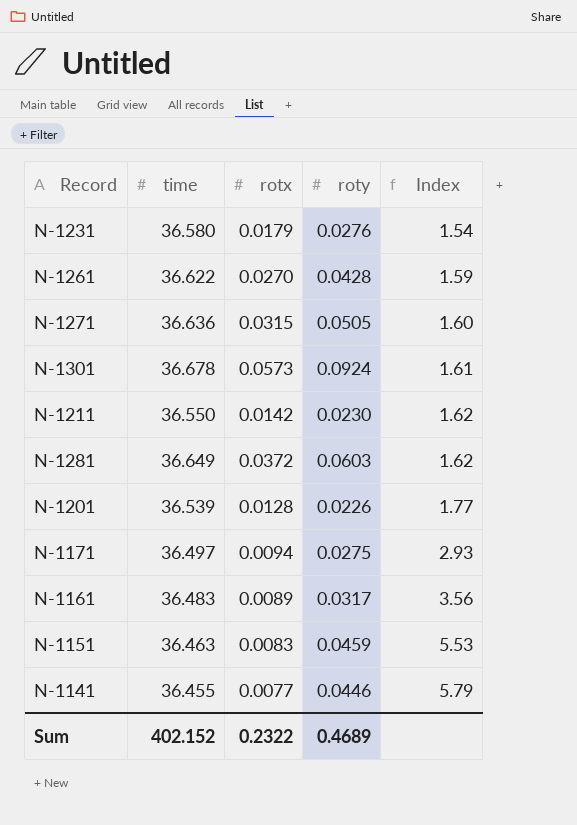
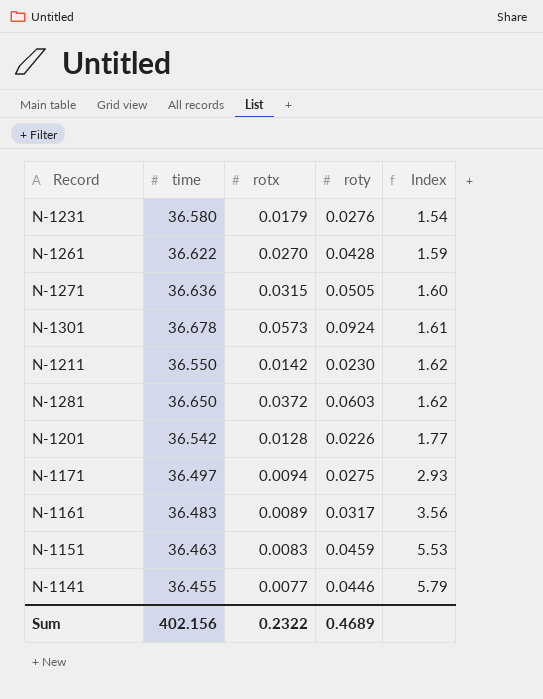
N-1281 | time: 36.649 -> 36.650
N-1201 | time: 36.539 -> 36.542
Sum | time: 402.152 -> 402.156

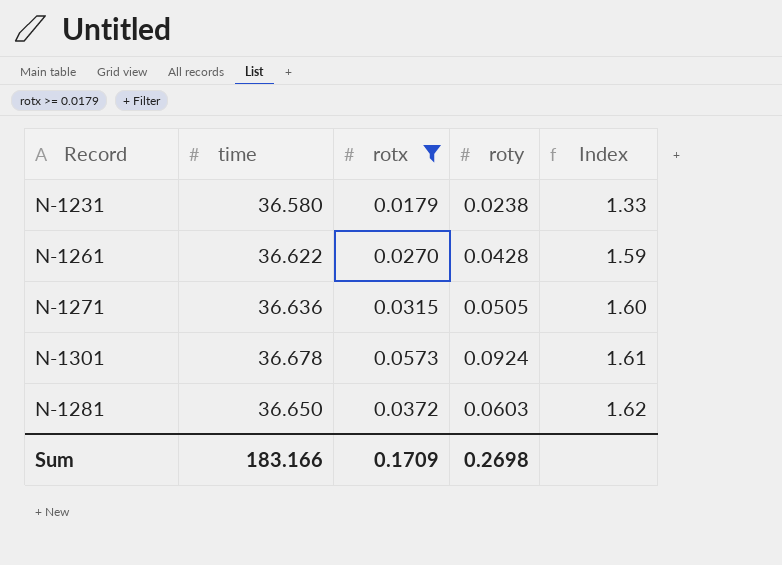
filter: none -> rotx >= 0.0179
N-1231 | roty: 0.0276 -> 0.0238
N-1231 | Index: 1.54 -> 1.33
Sum | time: 402.156 -> 183.166
Sum | rotx: 0.2322 -> 0.1709
Sum | roty: 0.4689 -> 0.2698

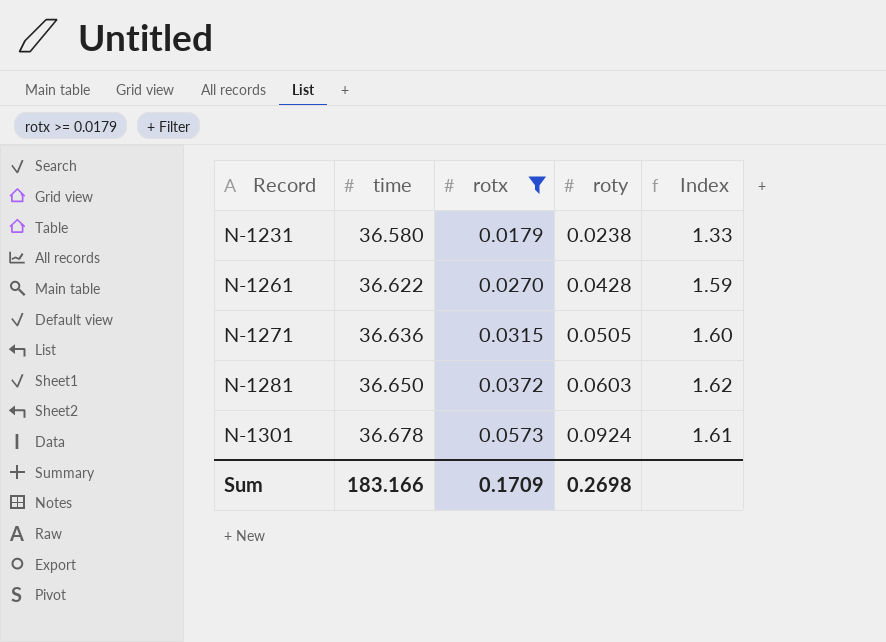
row order: Index ascending -> Record ascending

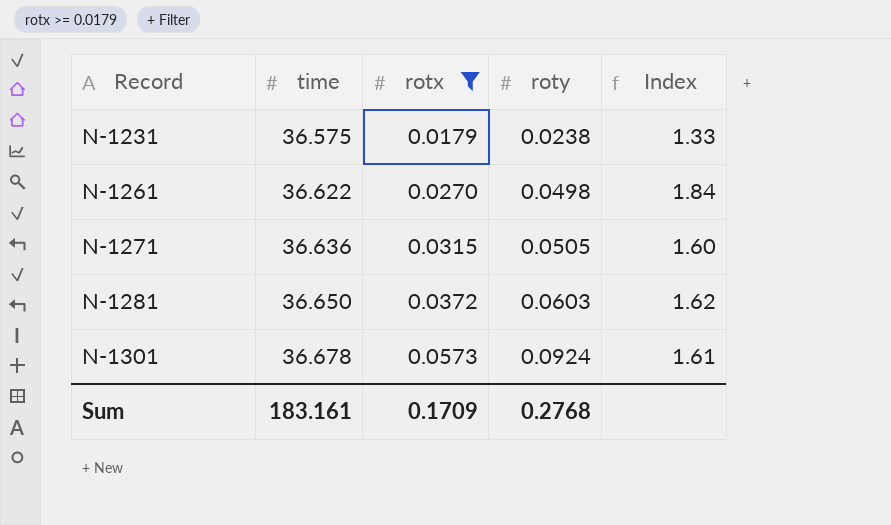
N-1231 | time: 36.580 -> 36.575
N-1261 | roty: 0.0428 -> 0.0498
N-1261 | Index: 1.59 -> 1.84
Sum | time: 183.166 -> 183.161
Sum | roty: 0.2698 -> 0.2768

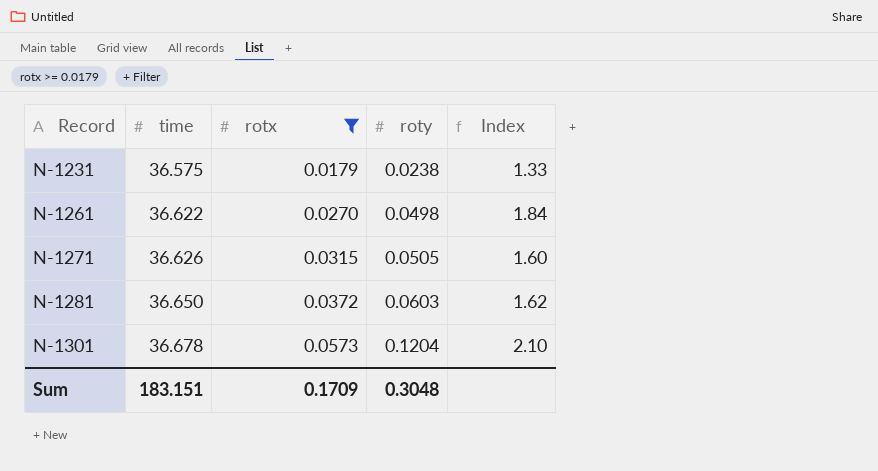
N-1271 | time: 36.636 -> 36.626
N-1301 | roty: 0.0924 -> 0.1204
N-1301 | Index: 1.61 -> 2.10
Sum | time: 183.161 -> 183.151
Sum | roty: 0.2768 -> 0.3048

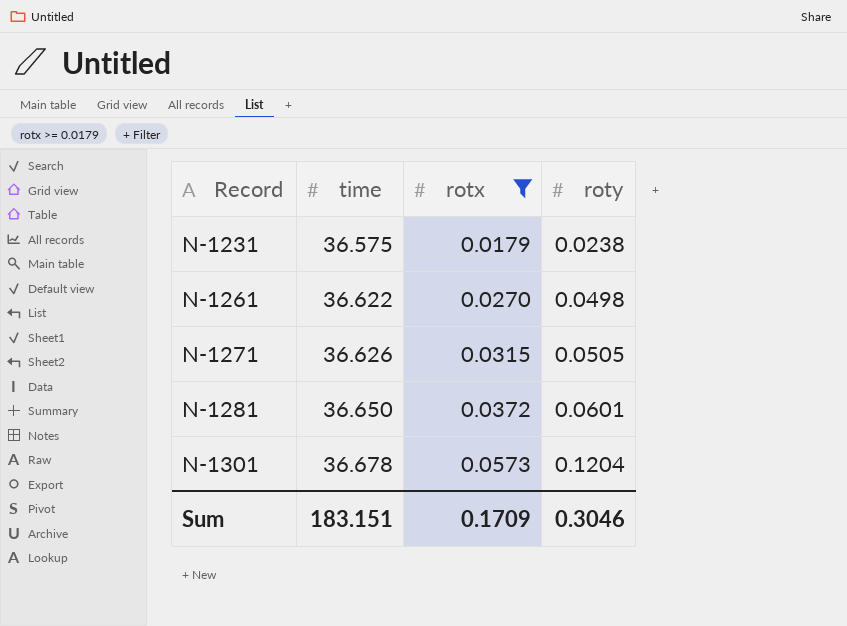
column Index | formula: [roty] / [rotx] -> none
N-1281 | roty: 0.0603 -> 0.0601
Sum | roty: 0.3048 -> 0.3046

